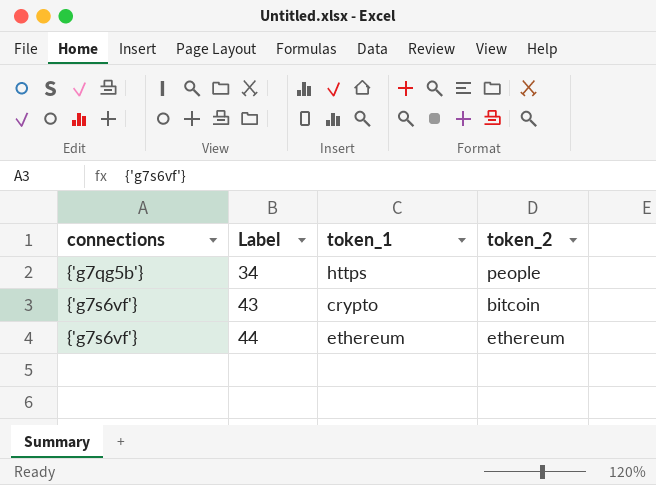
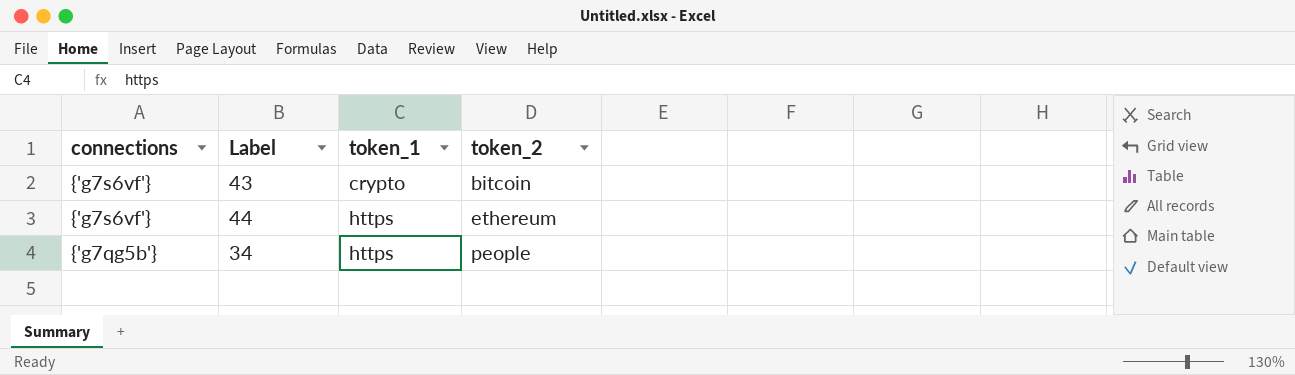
row order: connections ascending -> connections descending
44 | token_1: ethereum -> https

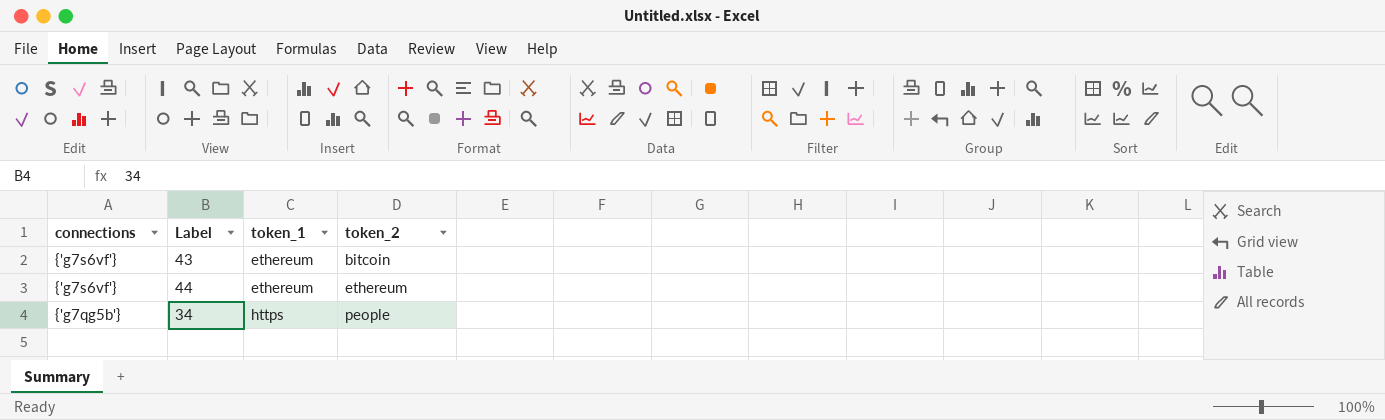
43 | token_1: crypto -> ethereum
44 | token_1: https -> ethereum

